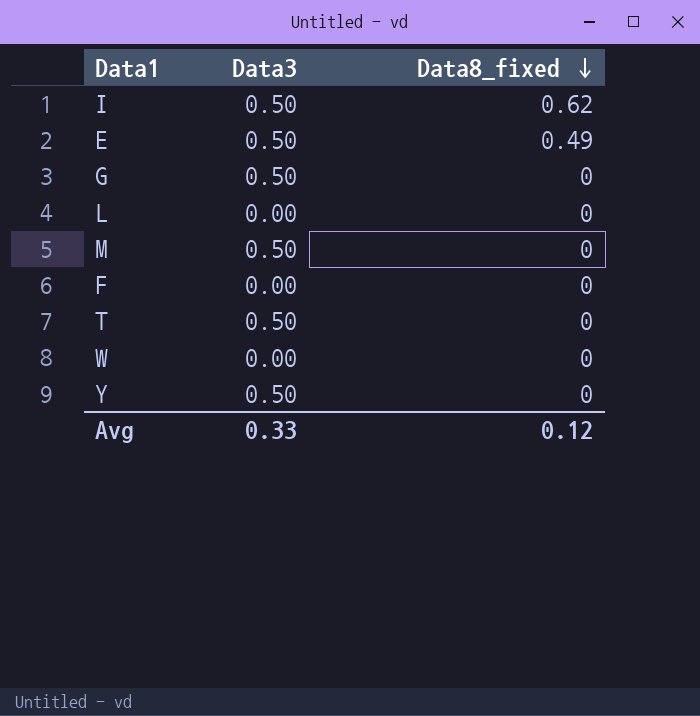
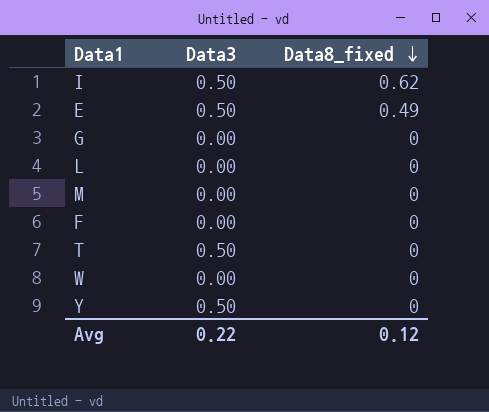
G | Data3: 0.50 -> 0.00
M | Data3: 0.50 -> 0.00
Avg | Data3: 0.33 -> 0.22

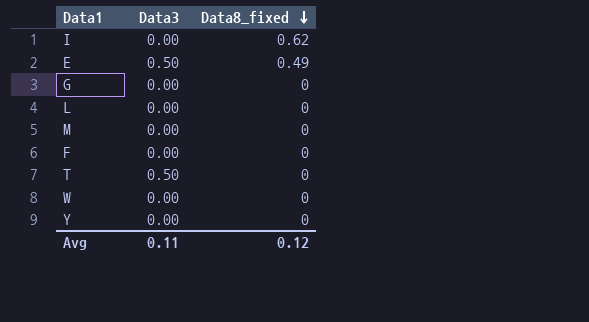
I | Data3: 0.50 -> 0.00
Y | Data3: 0.50 -> 0.00
Avg | Data3: 0.22 -> 0.11

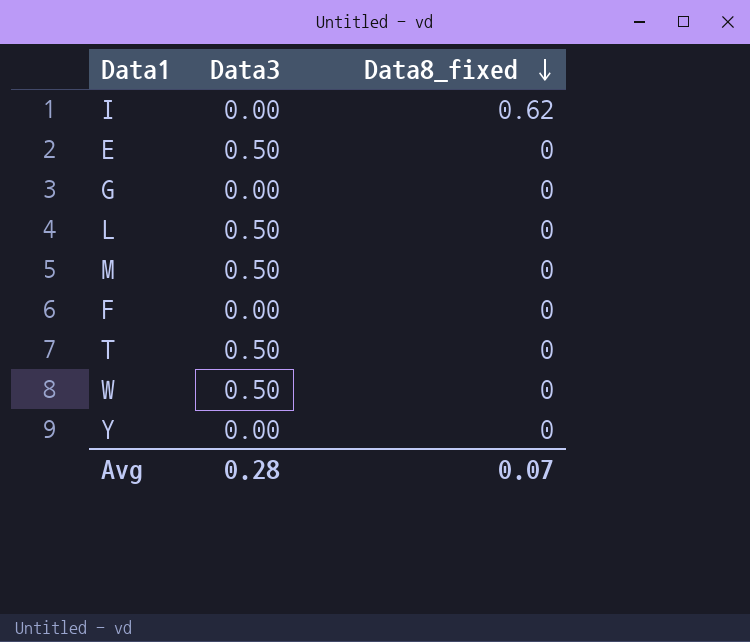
E | Data8_fixed: 0.49 -> 0
L | Data3: 0.00 -> 0.50
M | Data3: 0.00 -> 0.50
W | Data3: 0.00 -> 0.50
Avg | Data3: 0.11 -> 0.28
Avg | Data8_fixed: 0.12 -> 0.07

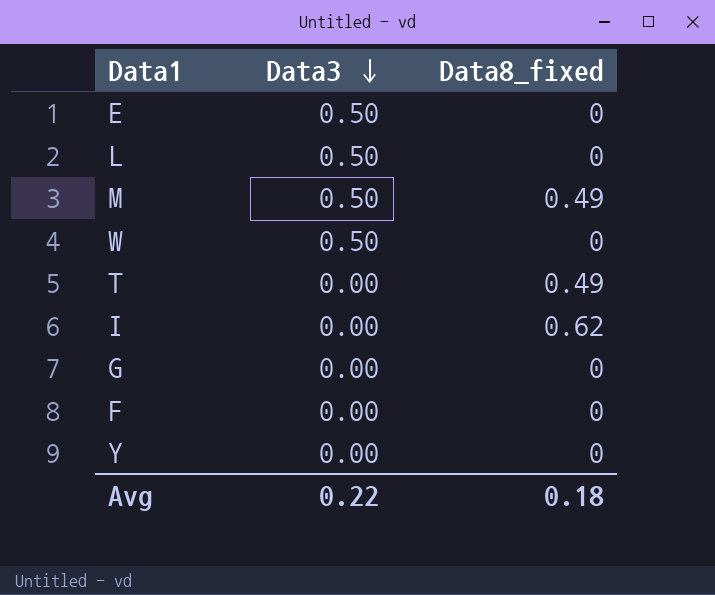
row order: Data8_fixed descending -> Data3 descending
M | Data8_fixed: 0 -> 0.49
T | Data3: 0.50 -> 0.00
T | Data8_fixed: 0 -> 0.49
Avg | Data3: 0.28 -> 0.22
Avg | Data8_fixed: 0.07 -> 0.18

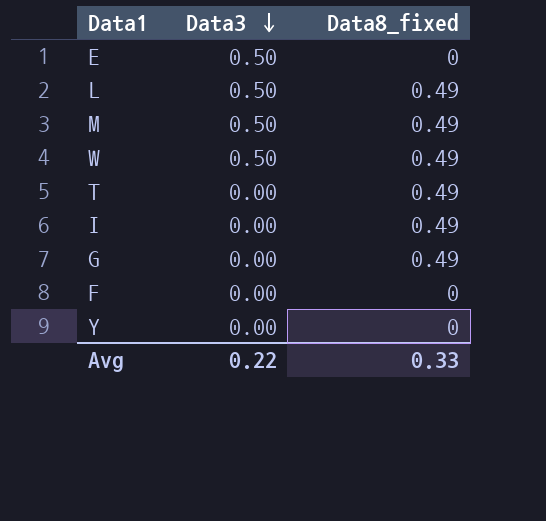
L | Data8_fixed: 0 -> 0.49
W | Data8_fixed: 0 -> 0.49
I | Data8_fixed: 0.62 -> 0.49
G | Data8_fixed: 0 -> 0.49
Avg | Data8_fixed: 0.18 -> 0.33

